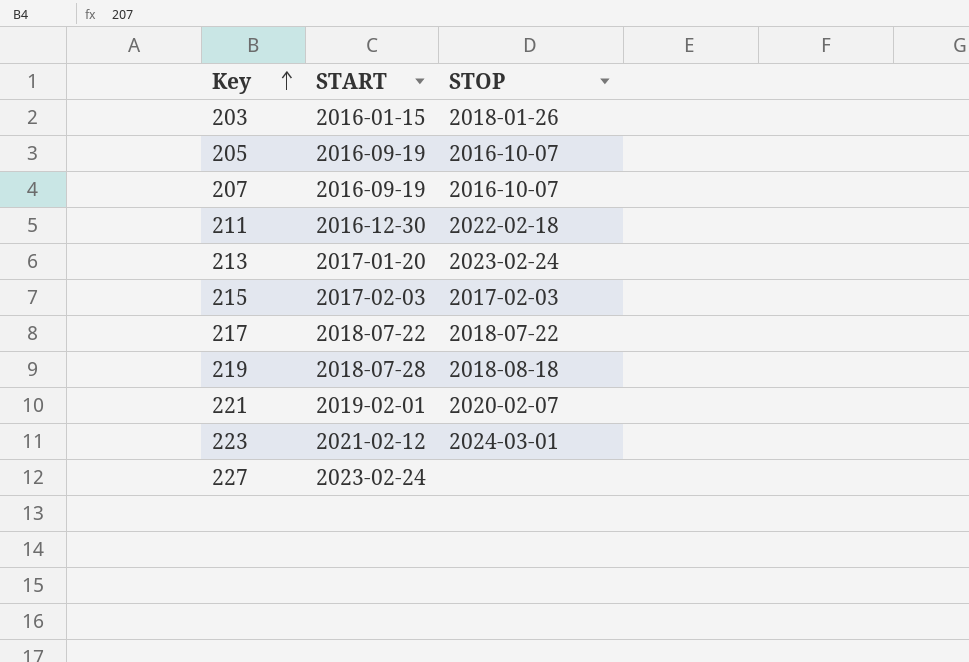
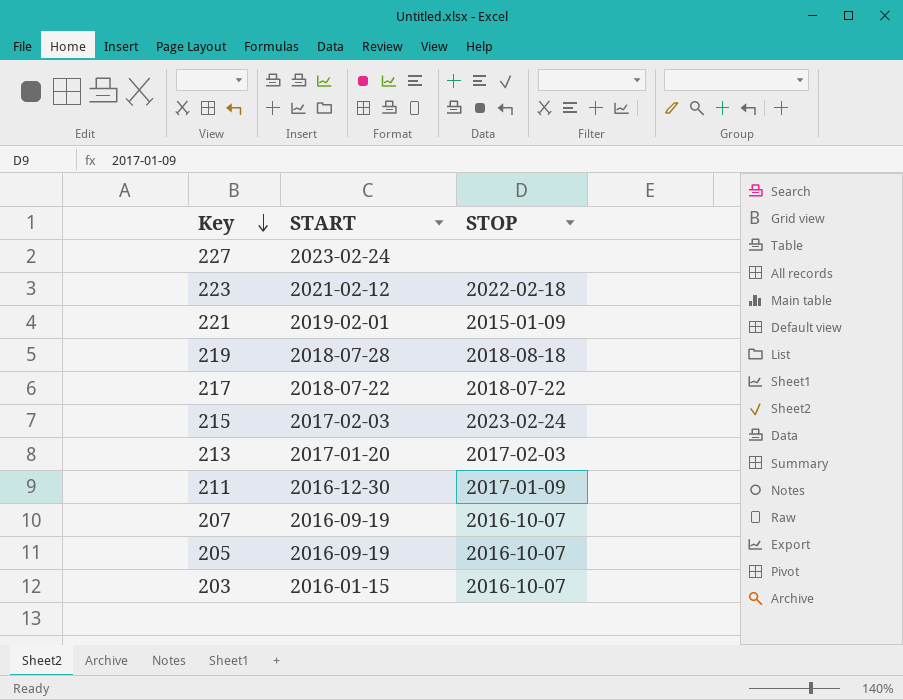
row order: Key ascending -> Key descending
223 | STOP: 2024-03-01 -> 2022-02-18
221 | STOP: 2020-02-07 -> 2015-01-09
215 | STOP: 2017-02-03 -> 2023-02-24
213 | STOP: 2023-02-24 -> 2017-02-03
211 | STOP: 2022-02-18 -> 2017-01-09
203 | STOP: 2018-01-26 -> 2016-10-07

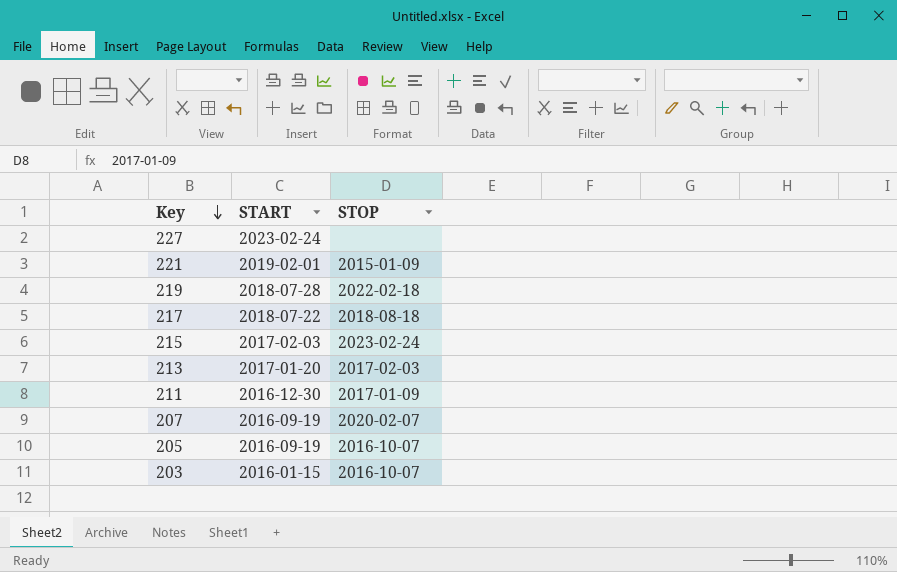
row 223: 2021-02-12 | 2022-02-18 -> none
219 | STOP: 2018-08-18 -> 2022-02-18
217 | STOP: 2018-07-22 -> 2018-08-18
207 | STOP: 2016-10-07 -> 2020-02-07

